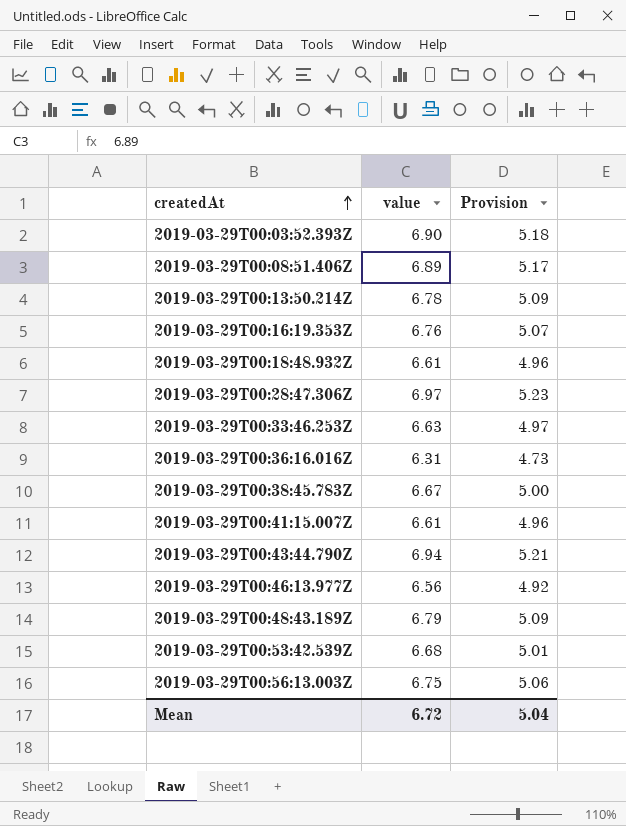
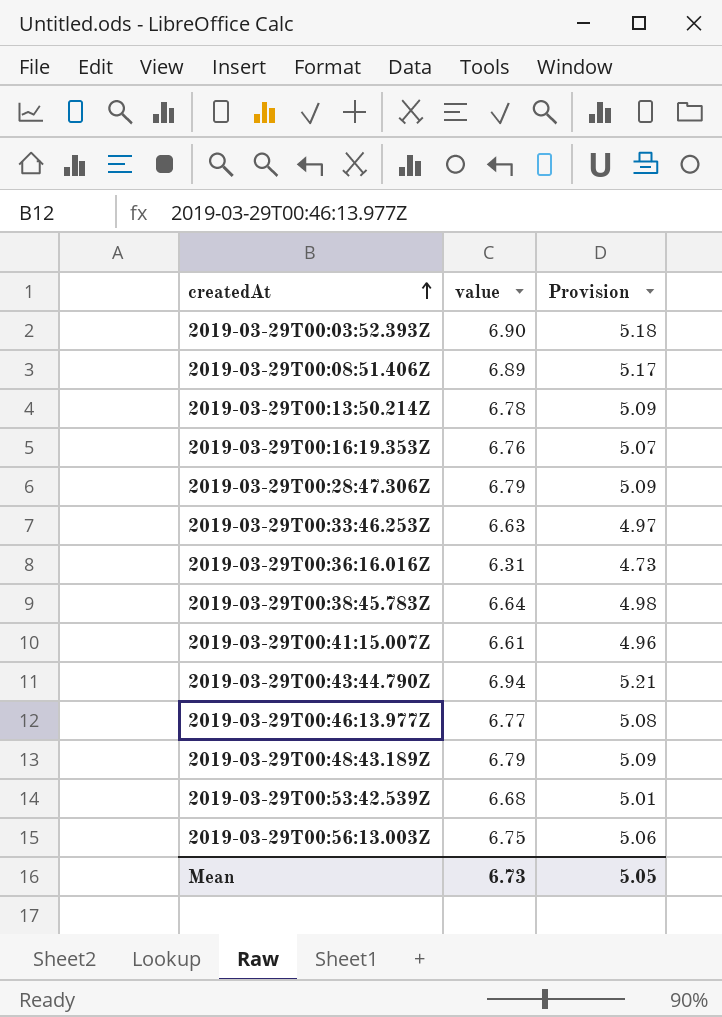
row 2019-03-29T00:18:48.932Z: 6.61 | 4.96 -> none
2019-03-29T00:28:47.306Z | value: 6.97 -> 6.79
2019-03-29T00:28:47.306Z | Provision: 5.23 -> 5.09
2019-03-29T00:38:45.783Z | value: 6.67 -> 6.64
2019-03-29T00:38:45.783Z | Provision: 5.00 -> 4.98
2019-03-29T00:46:13.977Z | value: 6.56 -> 6.77
2019-03-29T00:46:13.977Z | Provision: 4.92 -> 5.08
Mean | value: 6.72 -> 6.73
Mean | Provision: 5.04 -> 5.05

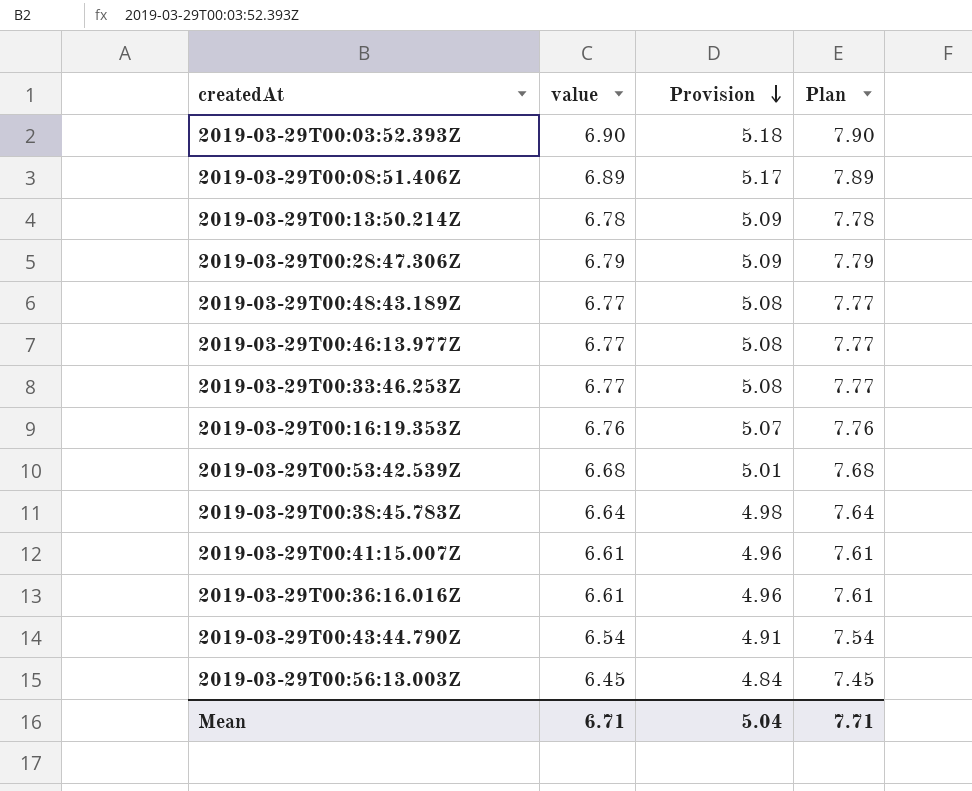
row order: createdAt ascending -> Provision descending
column Plan | formula: none -> [value] + 1
2019-03-29T00:48:43.189Z | value: 6.79 -> 6.77
2019-03-29T00:48:43.189Z | Provision: 5.09 -> 5.08
2019-03-29T00:33:46.253Z | value: 6.63 -> 6.77
2019-03-29T00:33:46.253Z | Provision: 4.97 -> 5.08
2019-03-29T00:36:16.016Z | value: 6.31 -> 6.61
2019-03-29T00:36:16.016Z | Provision: 4.73 -> 4.96
2019-03-29T00:43:44.790Z | value: 6.94 -> 6.54
2019-03-29T00:43:44.790Z | Provision: 5.21 -> 4.91
2019-03-29T00:56:13.003Z | value: 6.75 -> 6.45
2019-03-29T00:56:13.003Z | Provision: 5.06 -> 4.84
Mean | value: 6.73 -> 6.71
Mean | Provision: 5.05 -> 5.04

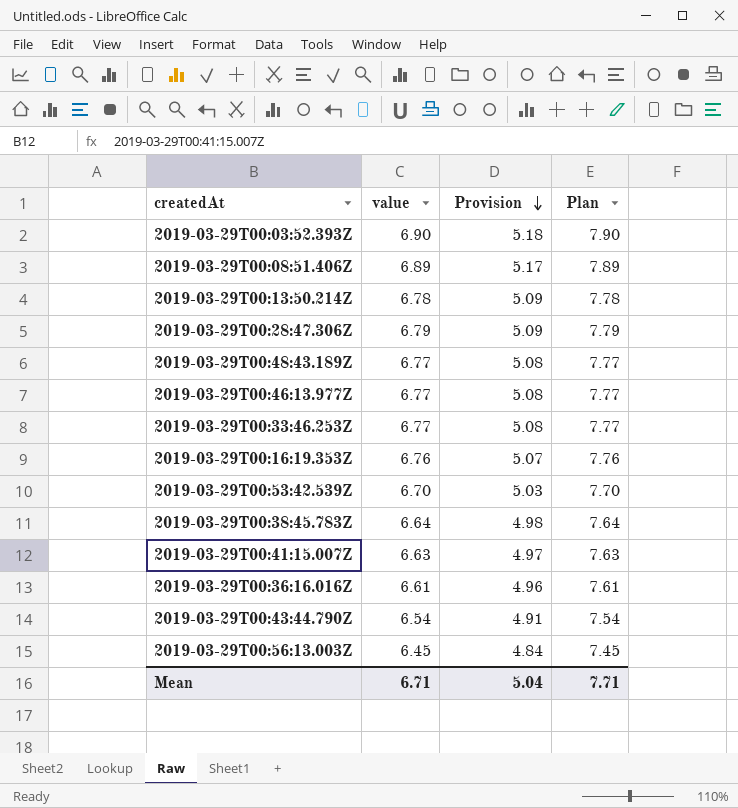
2019-03-29T00:53:42.539Z | value: 6.68 -> 6.70
2019-03-29T00:53:42.539Z | Provision: 5.01 -> 5.03
2019-03-29T00:53:42.539Z | Plan: 7.68 -> 7.70
2019-03-29T00:41:15.007Z | value: 6.61 -> 6.63
2019-03-29T00:41:15.007Z | Provision: 4.96 -> 4.97
2019-03-29T00:41:15.007Z | Plan: 7.61 -> 7.63

